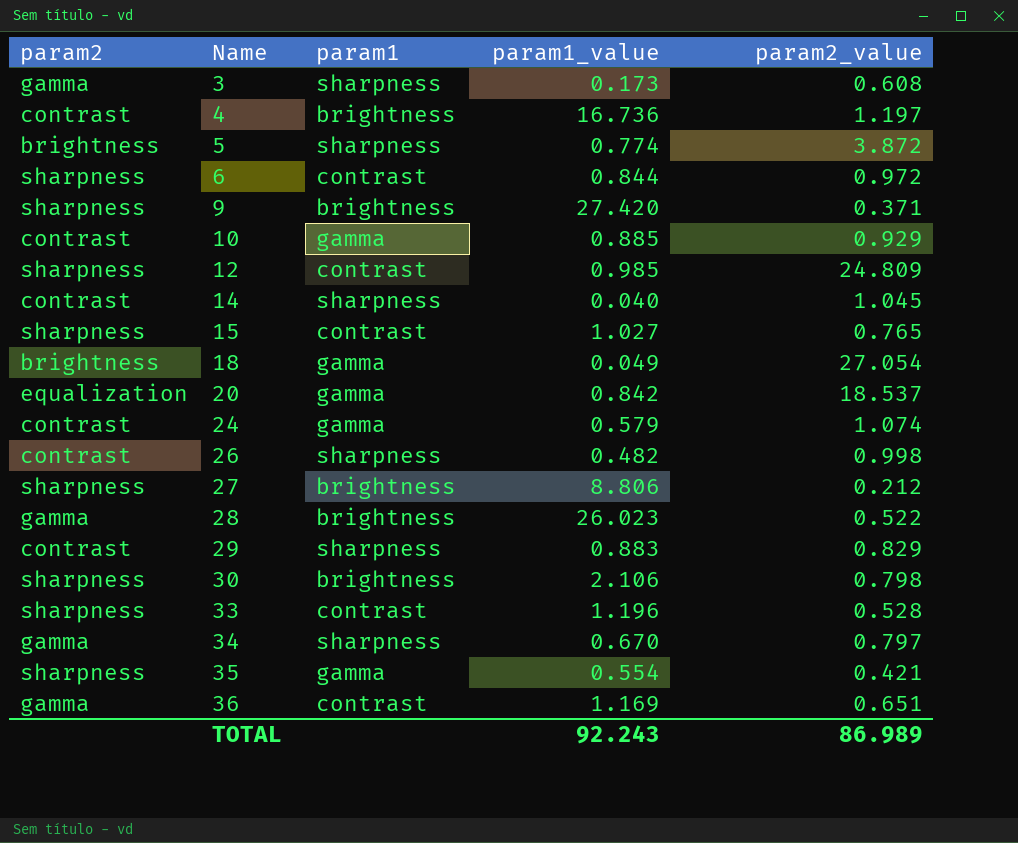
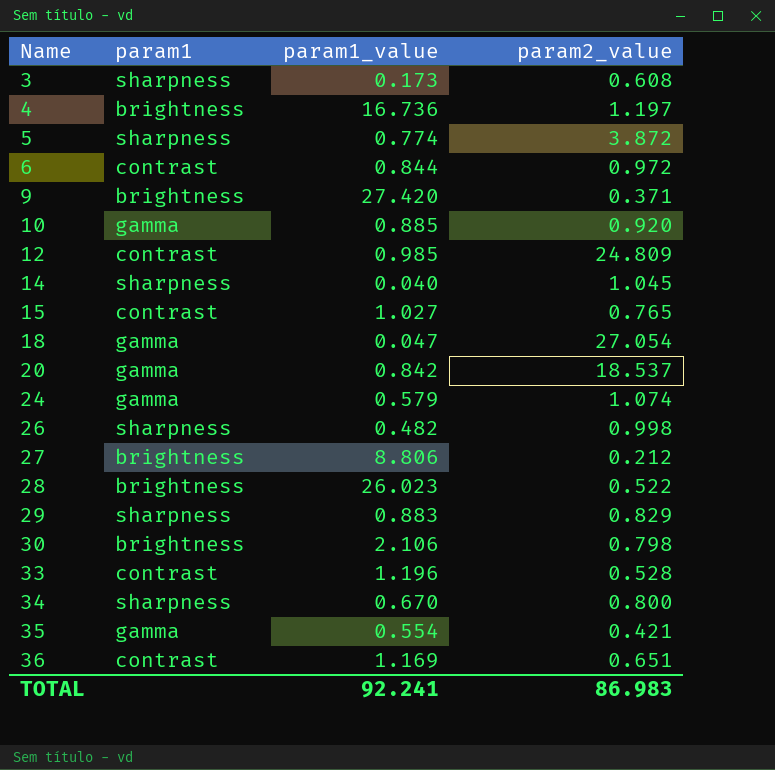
column param2 | position: 1 -> none
10 | param2_value: 0.929 -> 0.920
18 | param1_value: 0.049 -> 0.047
34 | param2_value: 0.797 -> 0.800
TOTAL | param1_value: 92.243 -> 92.241
TOTAL | param2_value: 86.989 -> 86.983

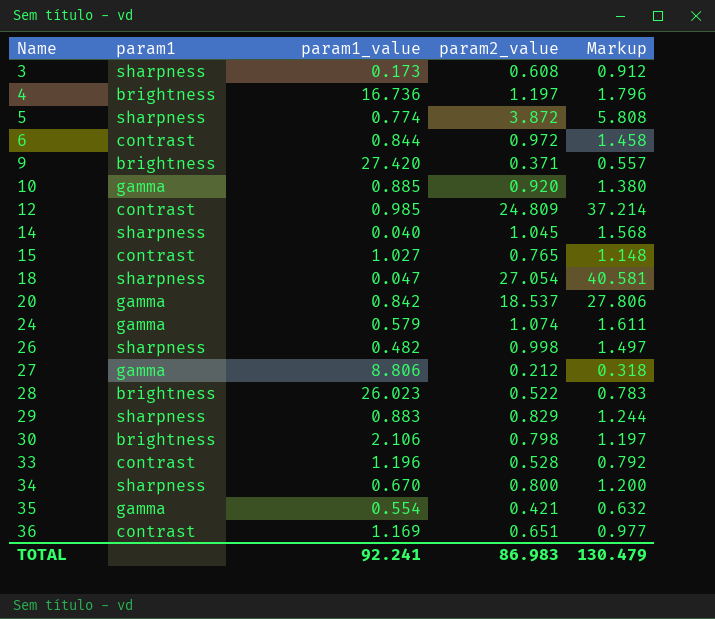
column Markup | formula: none -> [param2_value] * 1.5
18 | param1: gamma -> sharpness
27 | param1: brightness -> gamma

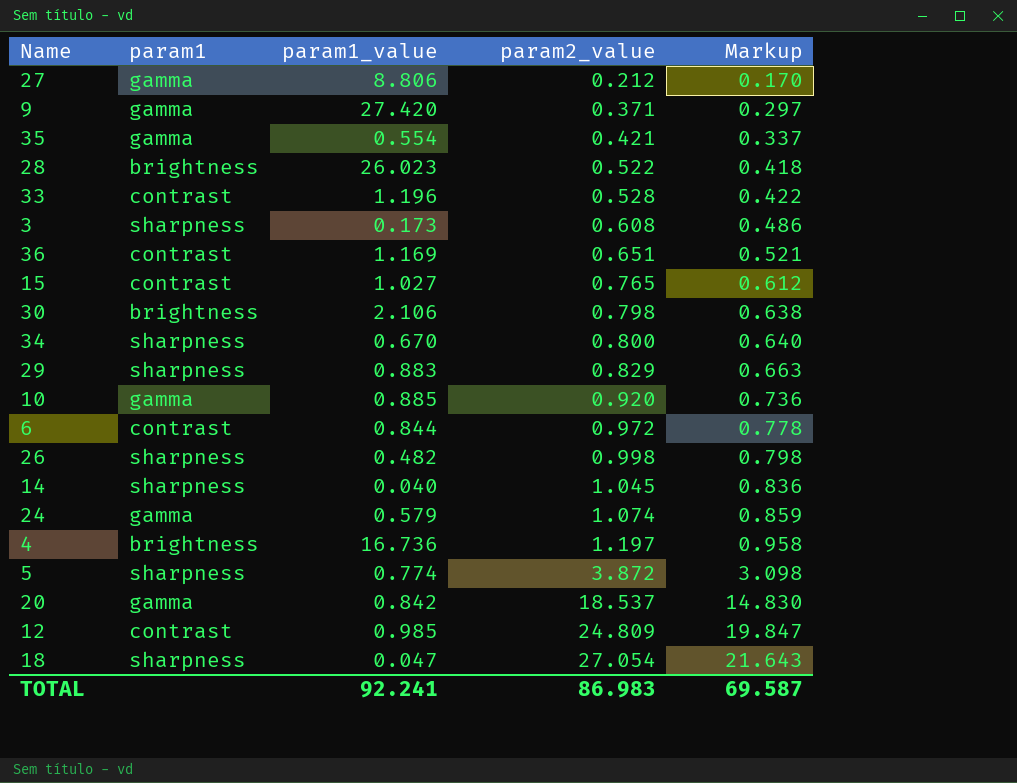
row order: Name ascending -> param2_value ascending
column Markup | formula: [param2_value] * 1.5 -> [param2_value] * 0.8
9 | param1: brightness -> gamma
TOTAL | Markup: 130.479 -> 69.587

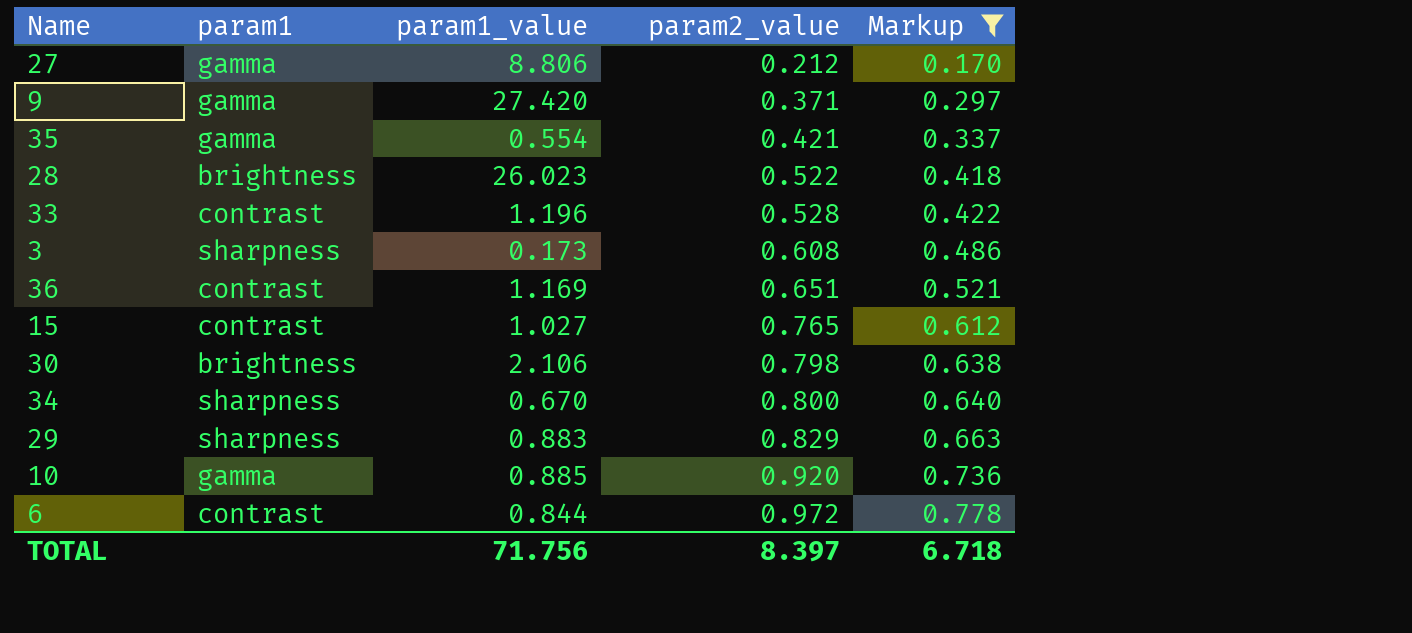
filter: none -> Markup <= 0.778
TOTAL | param1_value: 92.241 -> 71.756
TOTAL | param2_value: 86.983 -> 8.397
TOTAL | Markup: 69.587 -> 6.718

